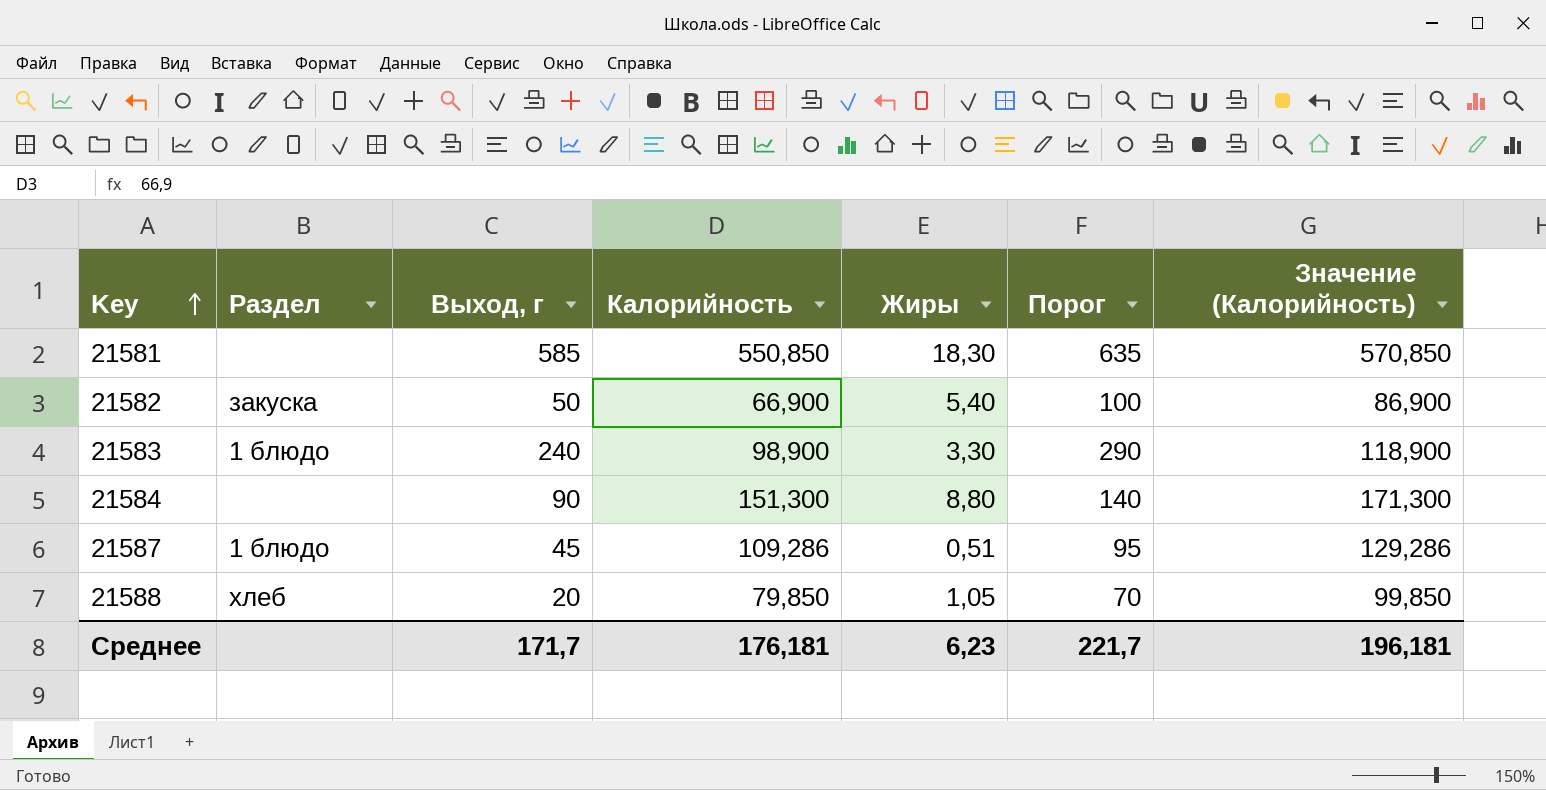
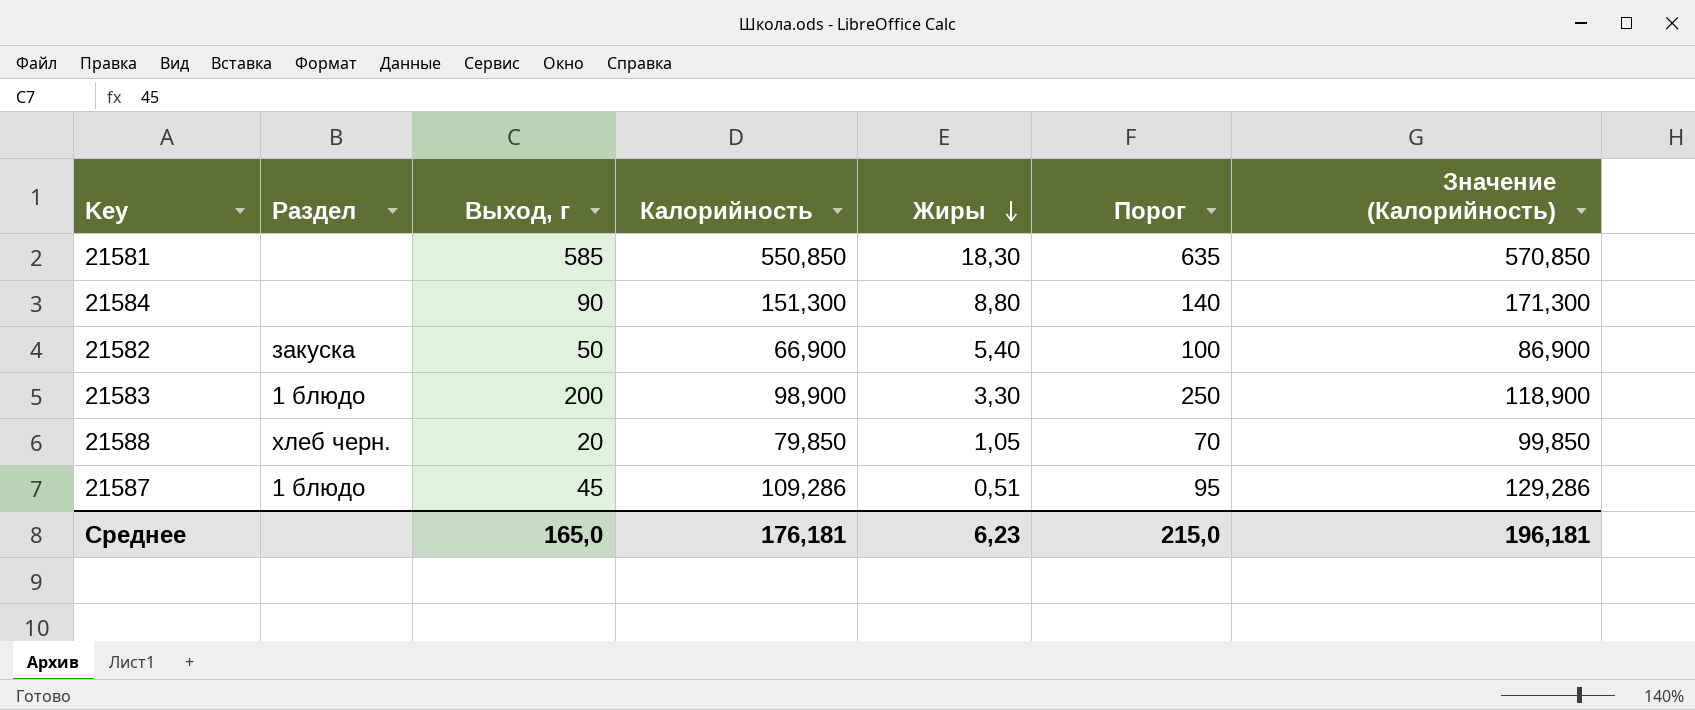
row order: Key ascending -> Жиры descending
21583 | Выход, г: 240 -> 200
21583 | Порог: 290 -> 250
21588 | Раздел: хлеб -> хлеб черн.
Среднее | Выход, г: 171,7 -> 165,0
Среднее | Порог: 221,7 -> 215,0

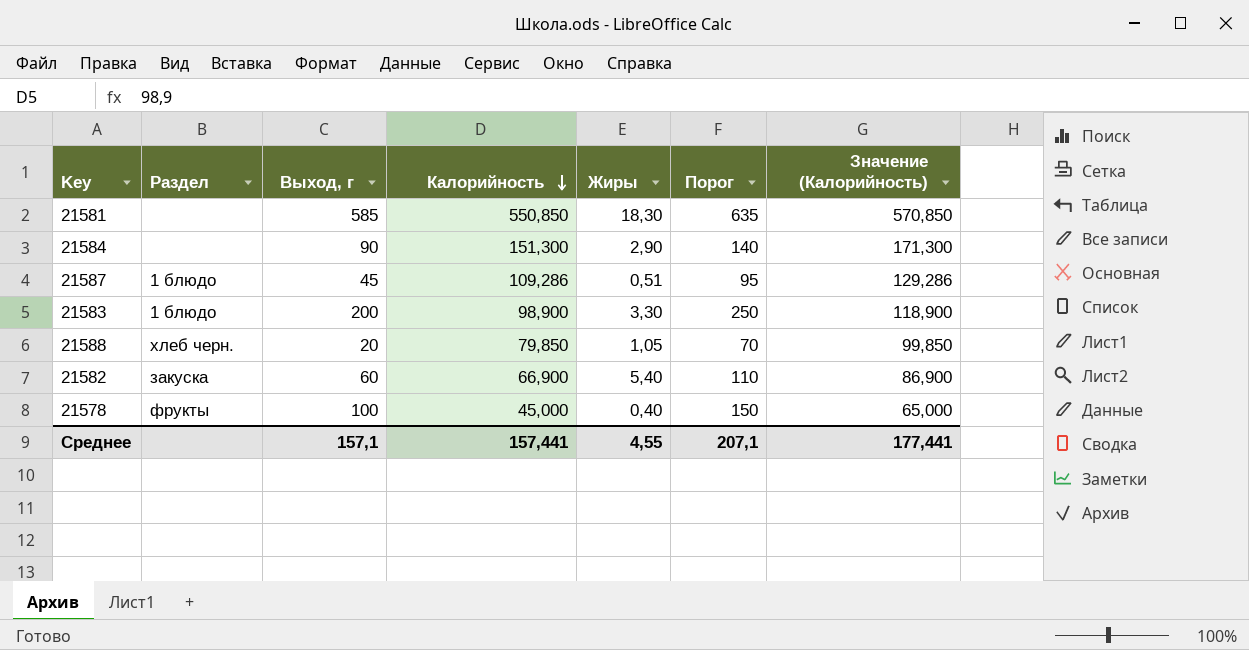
row order: Жиры descending -> Калорийность descending
21584 | Жиры: 8,80 -> 2,90
21582 | Выход, г: 50 -> 60
21582 | Порог: 100 -> 110
row 21578: none -> фрукты | 100 | 45,000 | 0,40 | 150 | 65,000
Среднее | Выход, г: 165,0 -> 157,1
Среднее | Калорийность: 176,181 -> 157,441
Среднее | Жиры: 6,23 -> 4,55
Среднее | Порог: 215,0 -> 207,1
Среднее | Значение (Калорийность): 196,181 -> 177,441

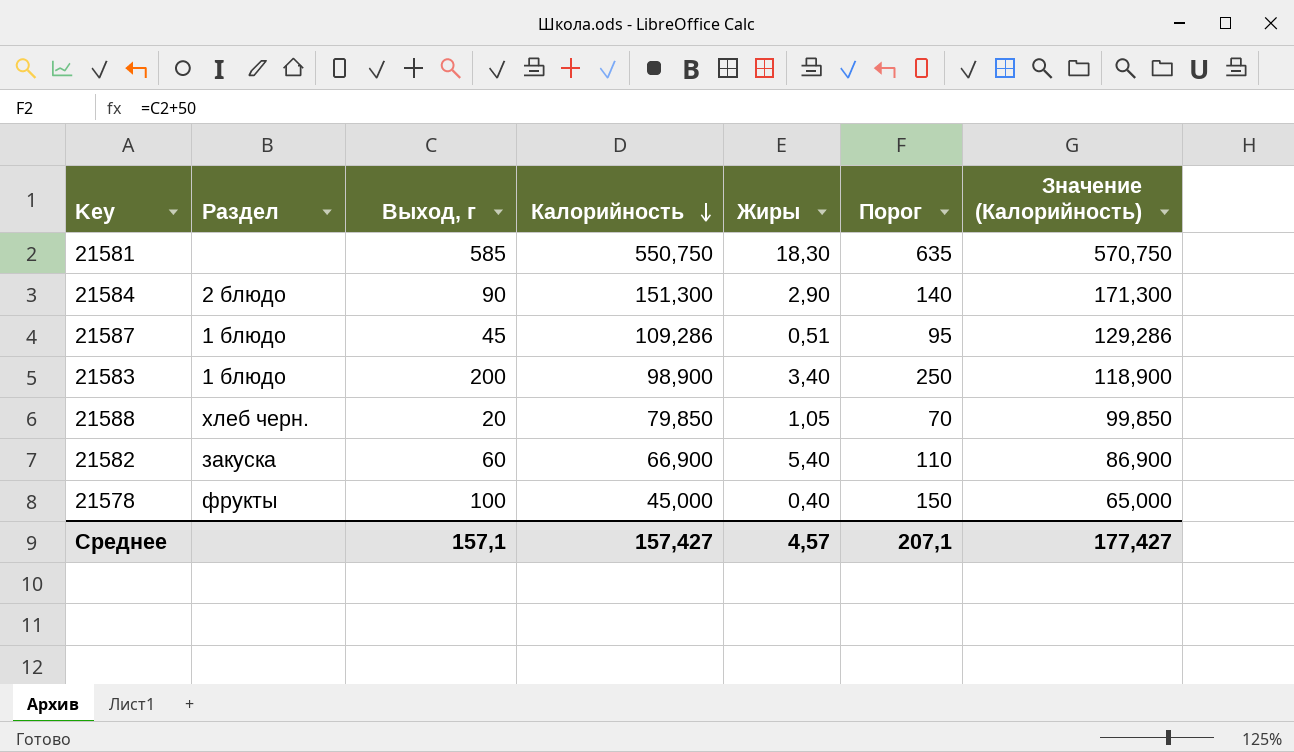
21581 | Калорийность: 550,850 -> 550,750
21581 | Значение (Калорийность): 570,850 -> 570,750
21584 | Раздел: none -> 2 блюдо
21583 | Жиры: 3,30 -> 3,40
Среднее | Калорийность: 157,441 -> 157,427
Среднее | Жиры: 4,55 -> 4,57
Среднее | Значение (Калорийность): 177,441 -> 177,427

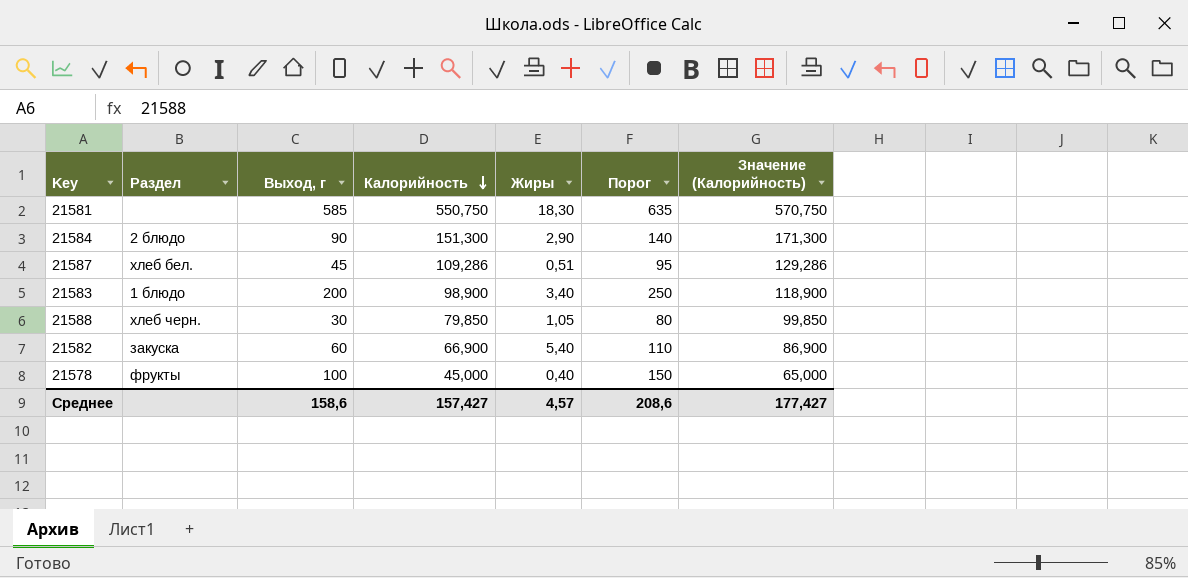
21587 | Раздел: 1 блюдо -> хлеб бел.
21588 | Выход, г: 20 -> 30
21588 | Порог: 70 -> 80
Среднее | Выход, г: 157,1 -> 158,6
Среднее | Порог: 207,1 -> 208,6

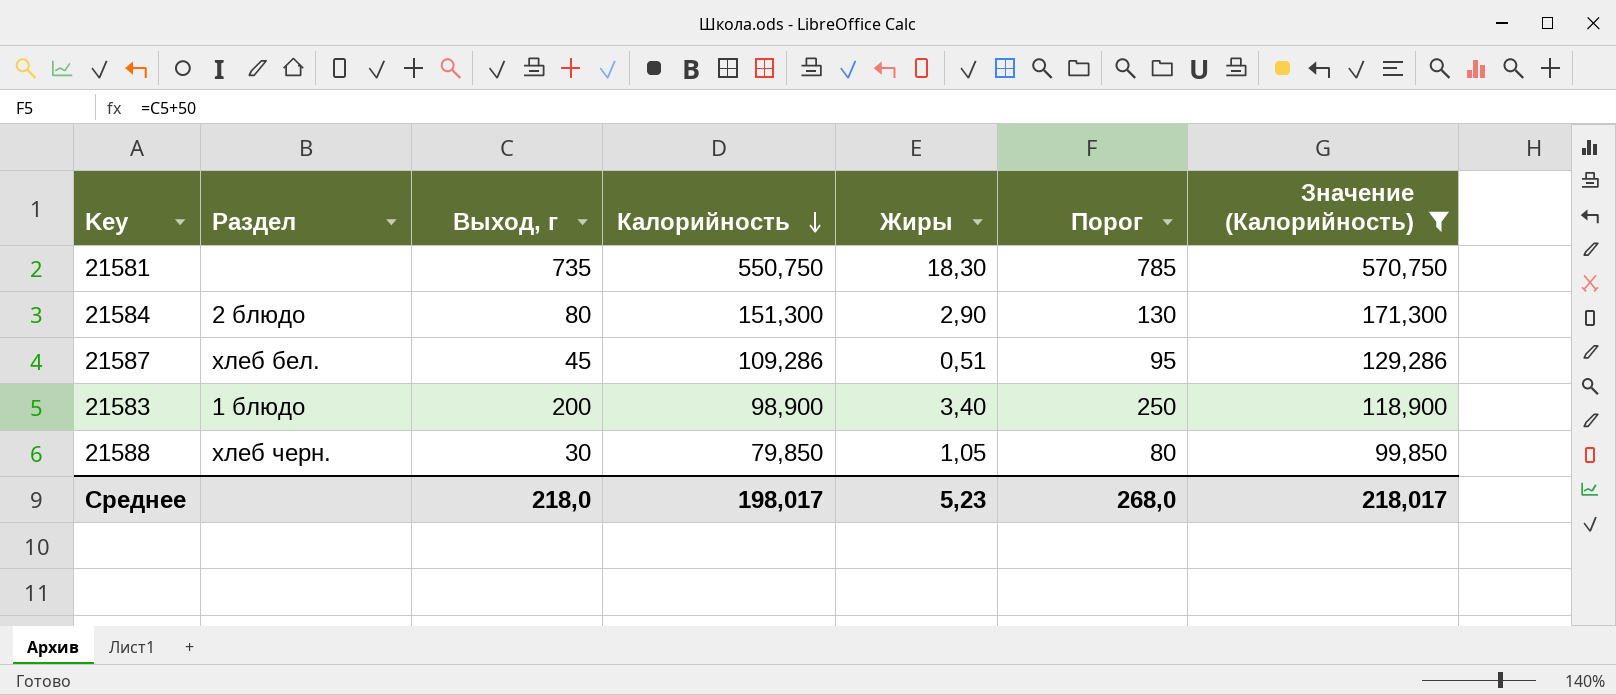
filter: none -> Значение (Калорийность) >= 99,850
21581 | Выход, г: 585 -> 735
21581 | Порог: 635 -> 785
21584 | Выход, г: 90 -> 80
21584 | Порог: 140 -> 130
Среднее | Выход, г: 158,6 -> 218,0
Среднее | Калорийность: 157,427 -> 198,017
Среднее | Жиры: 4,57 -> 5,23
Среднее | Порог: 208,6 -> 268,0
Среднее | Значение (Калорийность): 177,427 -> 218,017

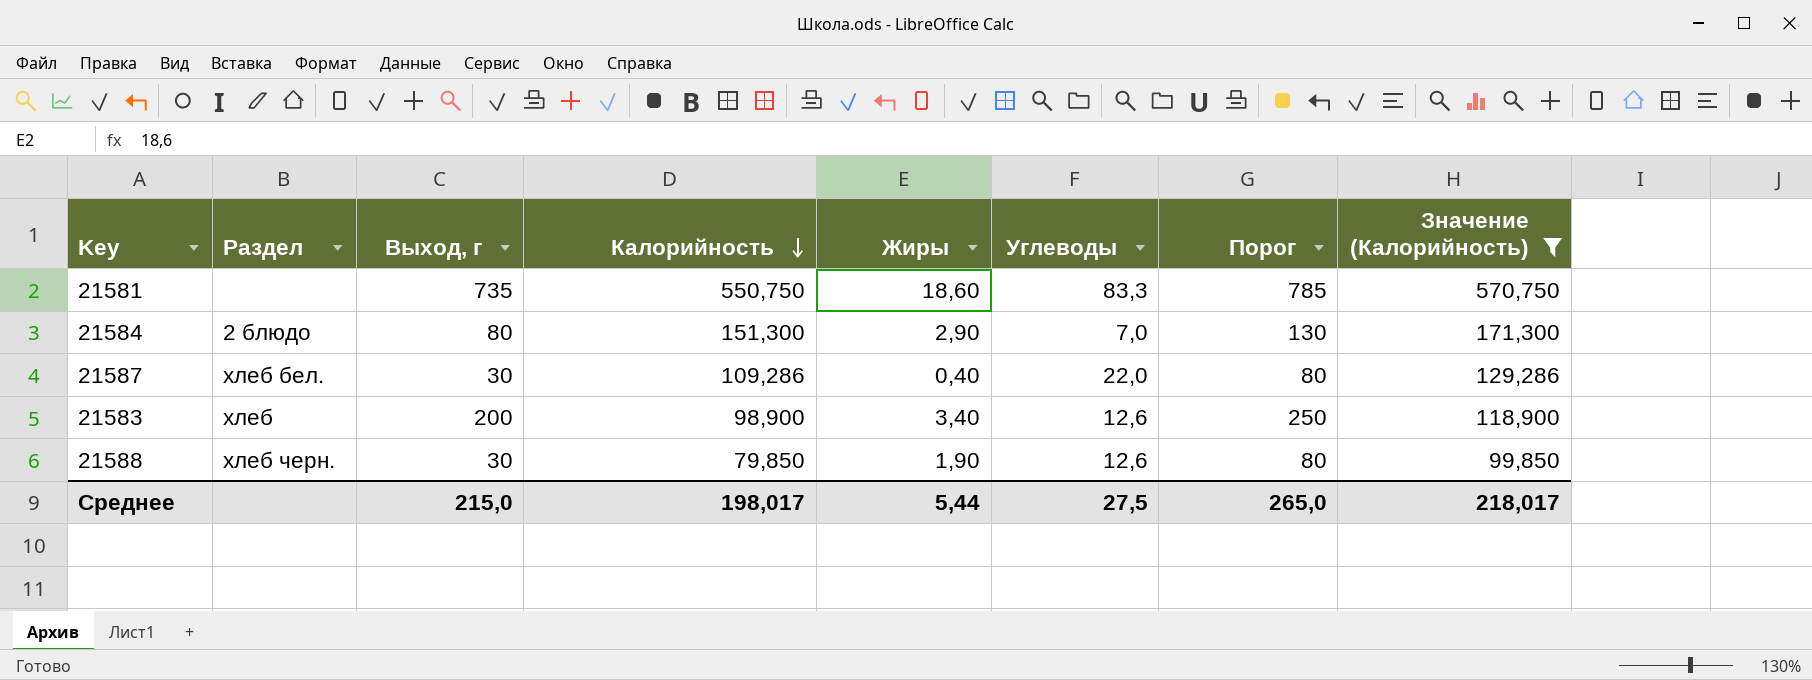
column Углеводы | position: none -> 6
21581 | Жиры: 18,30 -> 18,60
21587 | Выход, г: 45 -> 30
21587 | Жиры: 0,51 -> 0,40
21587 | Порог: 95 -> 80
21583 | Раздел: 1 блюдо -> хлеб
21588 | Жиры: 1,05 -> 1,90
Среднее | Выход, г: 218,0 -> 215,0
Среднее | Жиры: 5,23 -> 5,44
Среднее | Порог: 268,0 -> 265,0

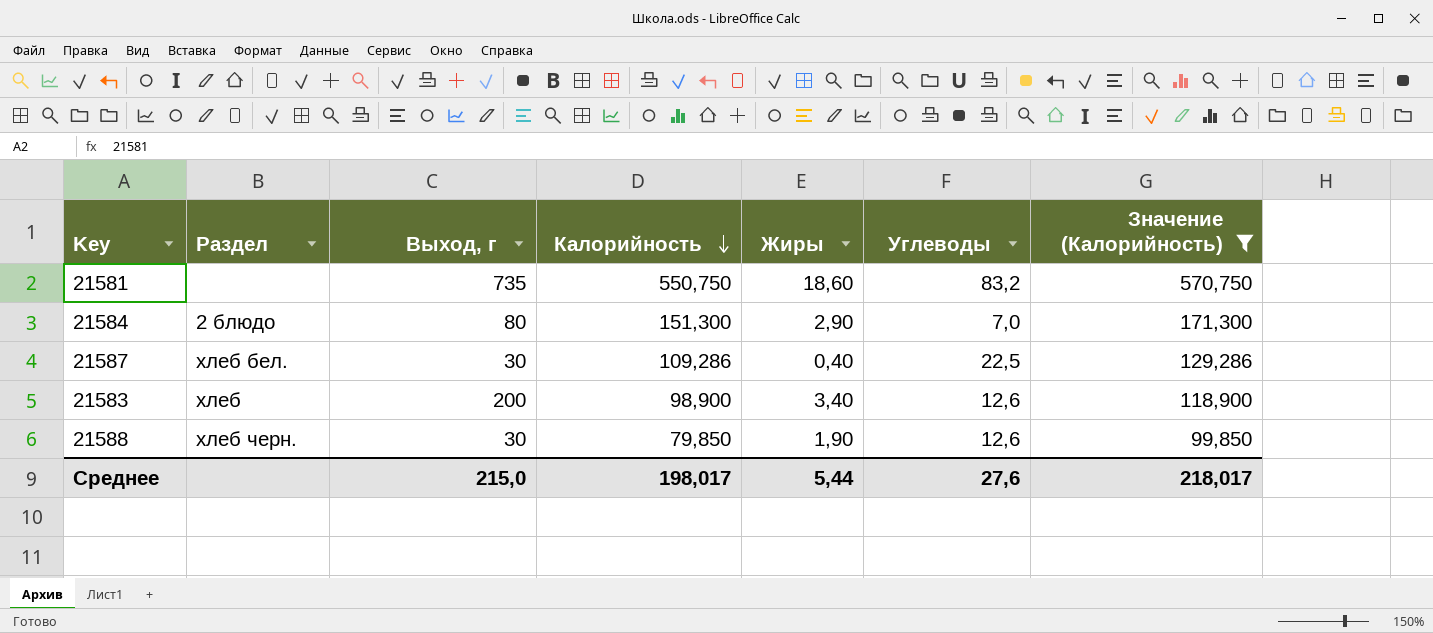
column Порог | formula: [Выход, г] + 50 -> none
21581 | Углеводы: 83,3 -> 83,2
21587 | Углеводы: 22,0 -> 22,5
Среднее | Углеводы: 27,5 -> 27,6

